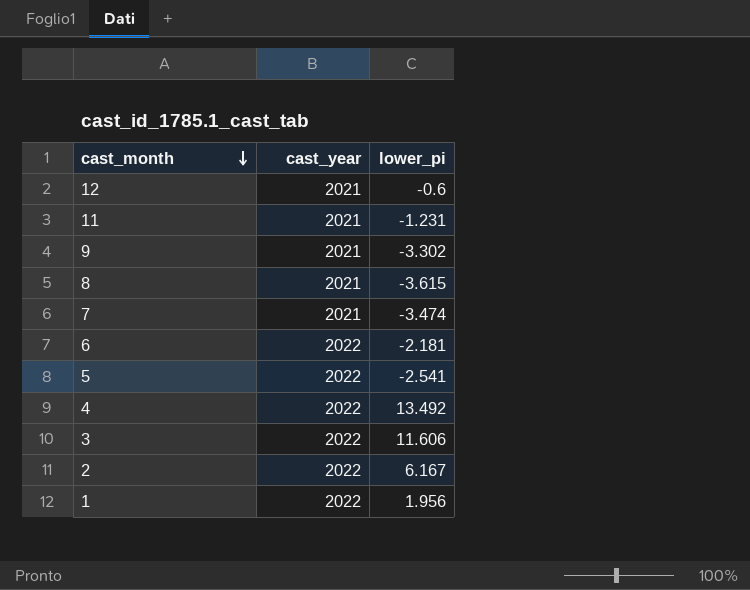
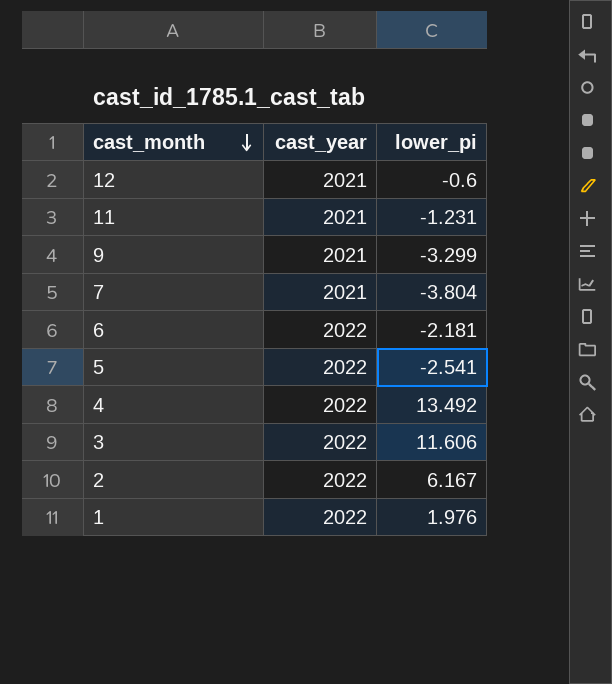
row 8: 2021 | -3.615 -> none
9 | lower_pi: -3.302 -> -3.299
7 | lower_pi: -3.474 -> -3.804
1 | lower_pi: 1.956 -> 1.976

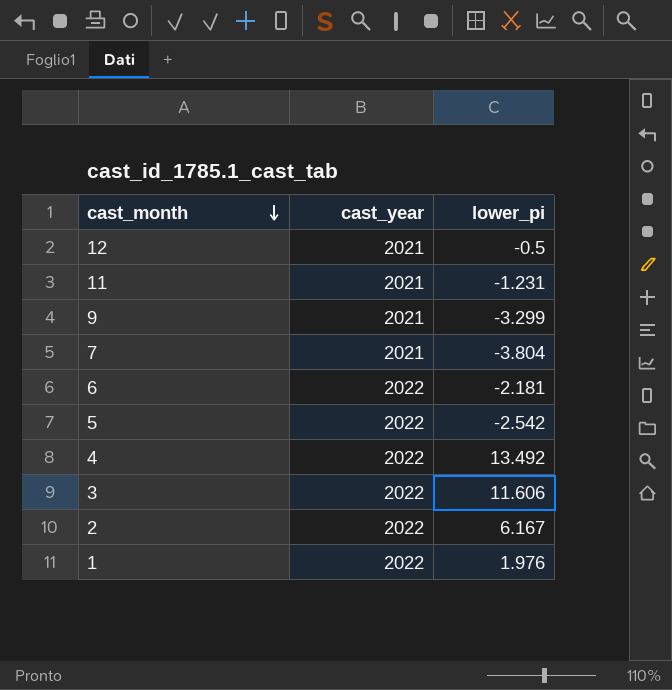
12 | lower_pi: -0.6 -> -0.5
5 | lower_pi: -2.541 -> -2.542

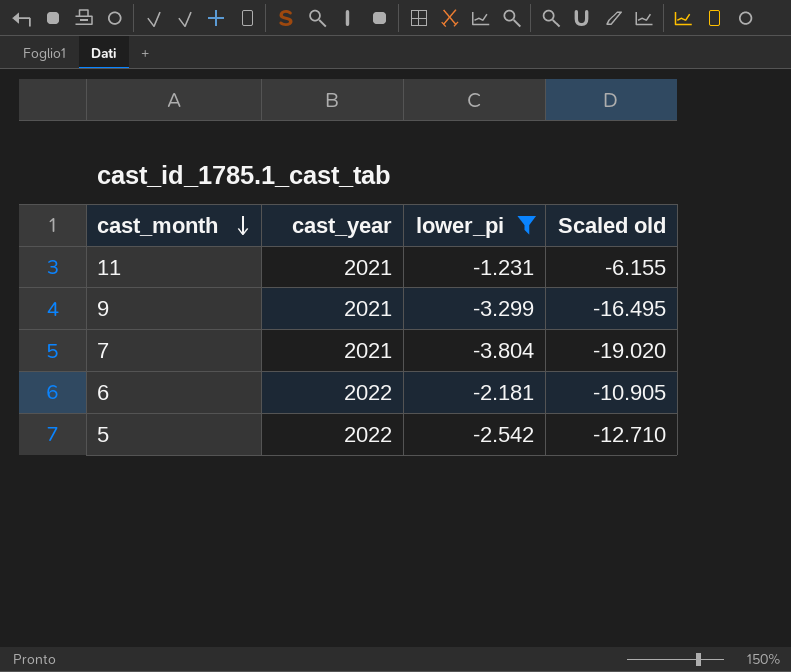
filter: none -> lower_pi <= -1.231
column Scaled old | formula: none -> [lower_pi] * 5

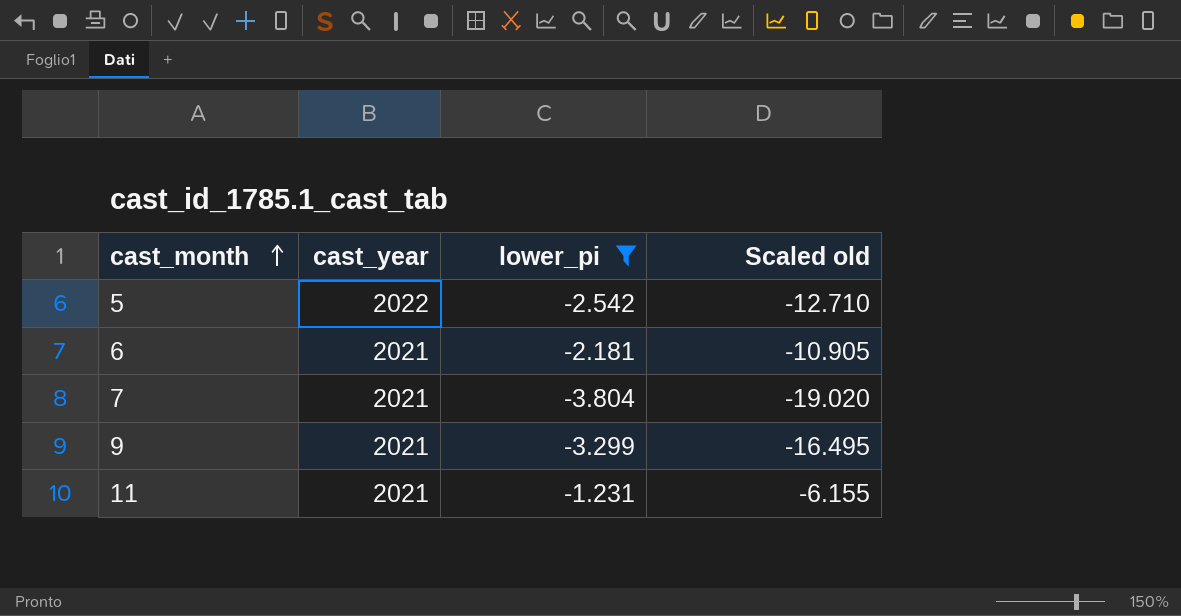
row order: cast_month descending -> cast_month ascending
6 | cast_year: 2022 -> 2021

